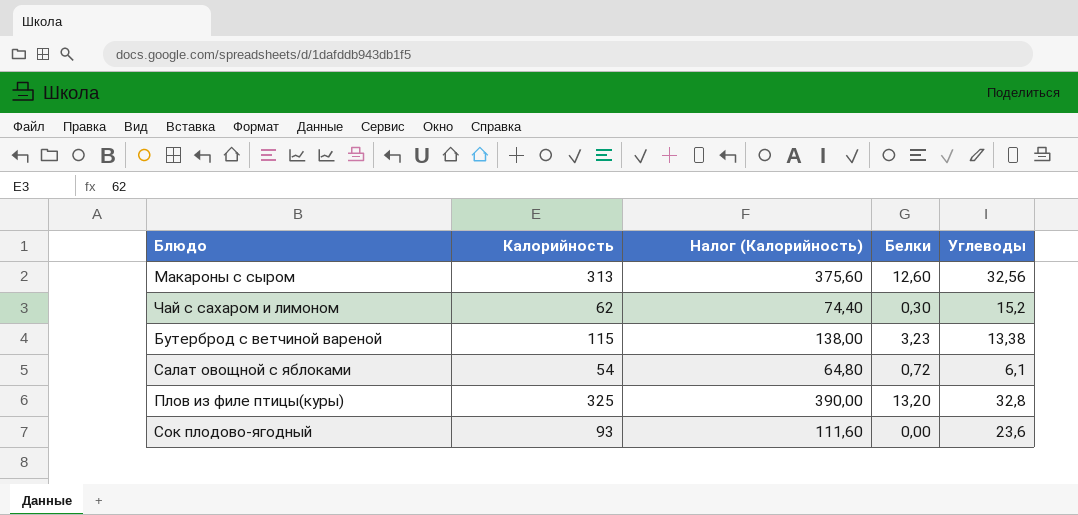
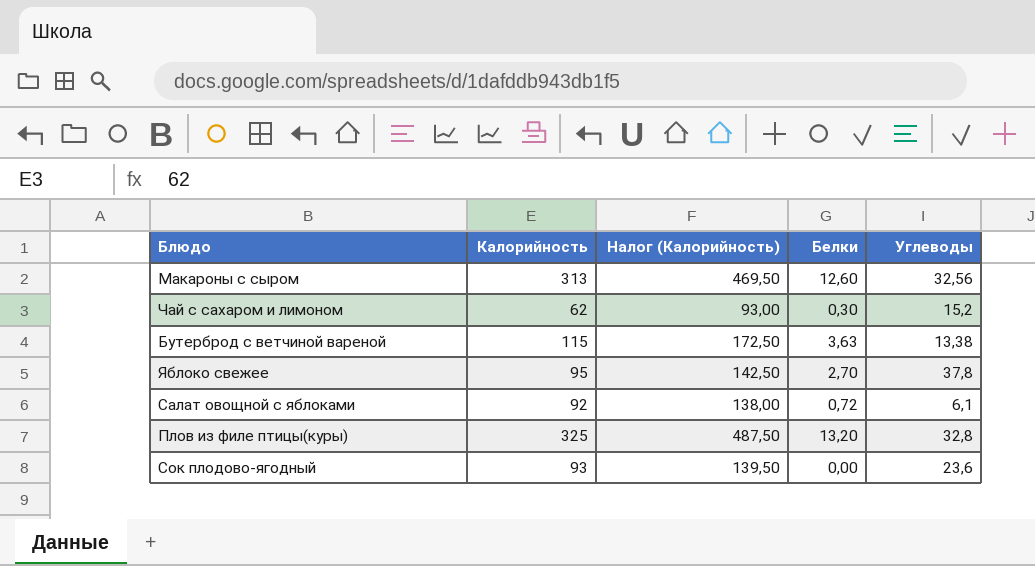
column Налог (Калорийность) | formula: [Калорийность] * 1,2 -> [Калорийность] * 1,5
Бутерброд с ветчиной вареной | Белки: 3,23 -> 3,63
row Яблоко свежее: none -> 95 | 142,50 | 2,70 | 37,8
Салат овощной с яблоками | Калорийность: 54 -> 92

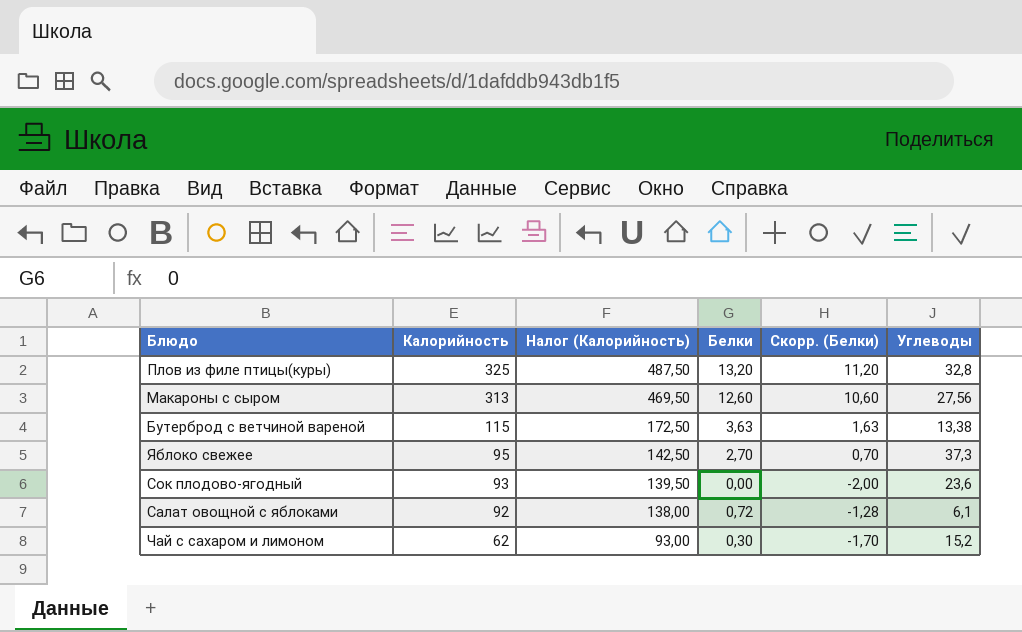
row order: none -> Калорийность descending
column Скорр. (Белки) | formula: none -> [Белки] - 2
Макароны с сыром | Углеводы: 32,56 -> 27,56
Яблоко свежее | Углеводы: 37,8 -> 37,3

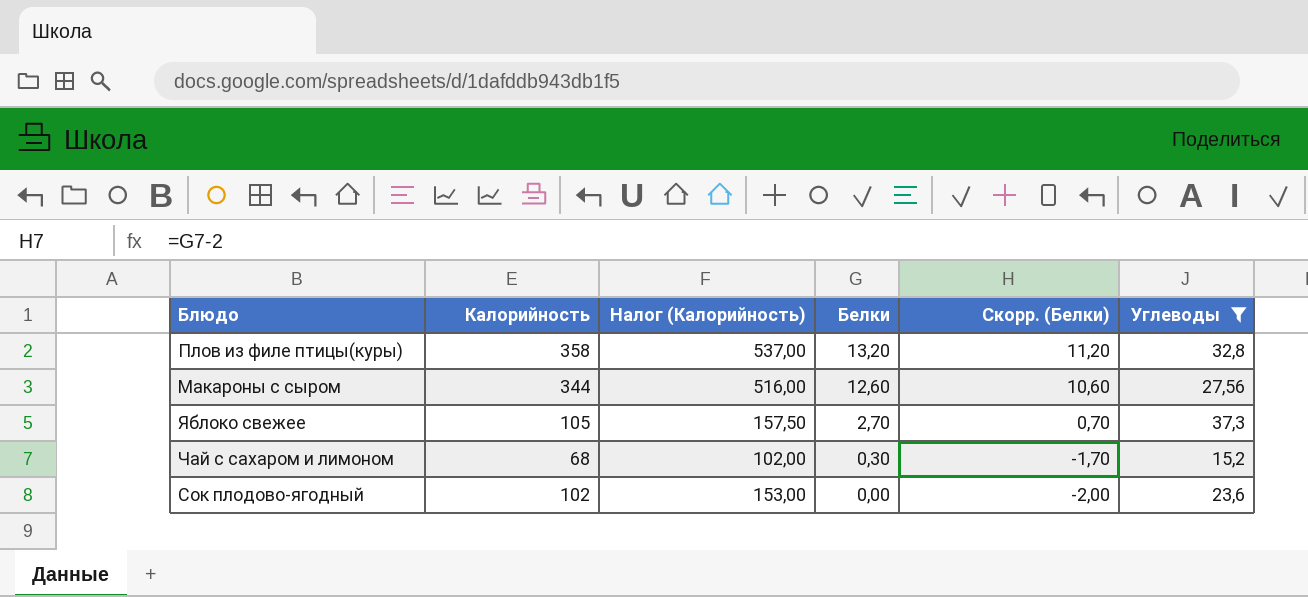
filter: none -> Углеводы >= 15,2
row order: Калорийность descending -> Белки descending
Плов из филе птицы(куры) | Калорийность: 325 -> 358
Плов из филе птицы(куры) | Налог (Калорийность): 487,50 -> 537,00
Макароны с сыром | Калорийность: 313 -> 344
Макароны с сыром | Налог (Калорийность): 469,50 -> 516,00
Яблоко свежее | Калорийность: 95 -> 105
Яблоко свежее | Налог (Калорийность): 142,50 -> 157,50
Чай с сахаром и лимоном | Калорийность: 62 -> 68
Чай с сахаром и лимоном | Налог (Калорийность): 93,00 -> 102,00
Сок плодово-ягодный | Калорийность: 93 -> 102
Сок плодово-ягодный | Налог (Калорийность): 139,50 -> 153,00

